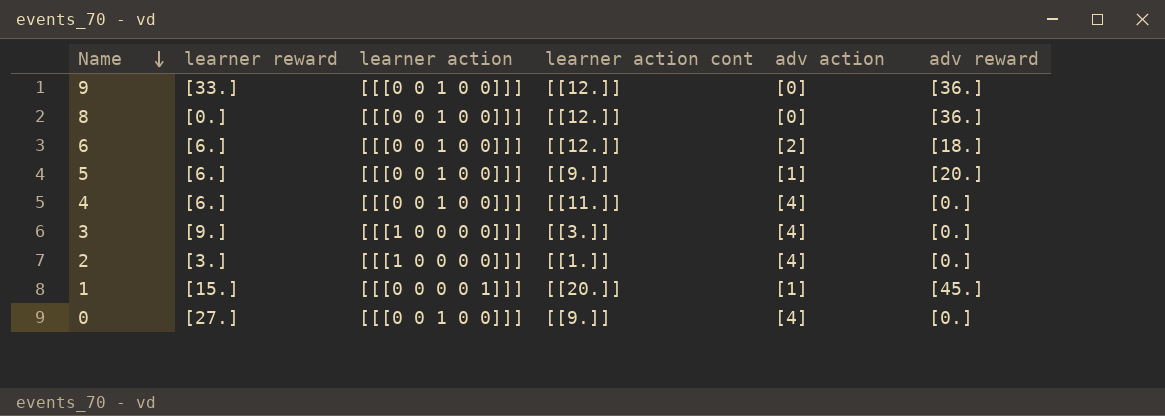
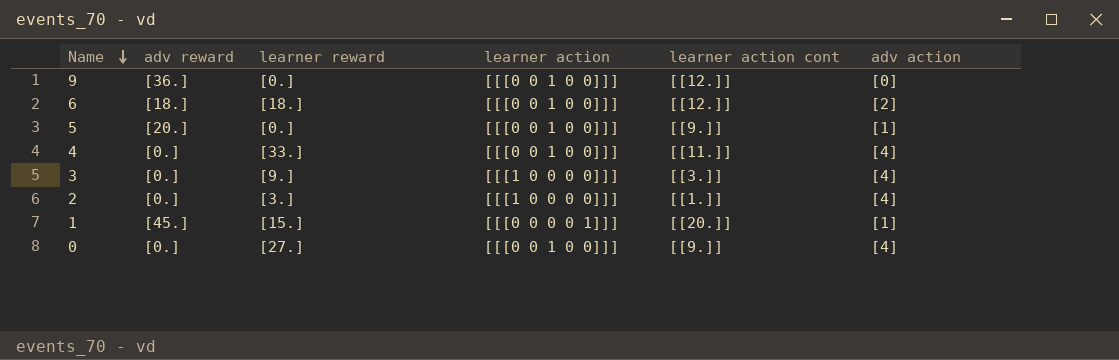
column adv reward | position: 6 -> 2
row 8: [0.] | [[[0 0 1 0 0]]] | [[12.]] | [0] | [36.] -> none
9 | learner reward: [33.] -> [0.]
6 | learner reward: [6.] -> [18.]
5 | learner reward: [6.] -> [0.]
4 | learner reward: [6.] -> [33.]

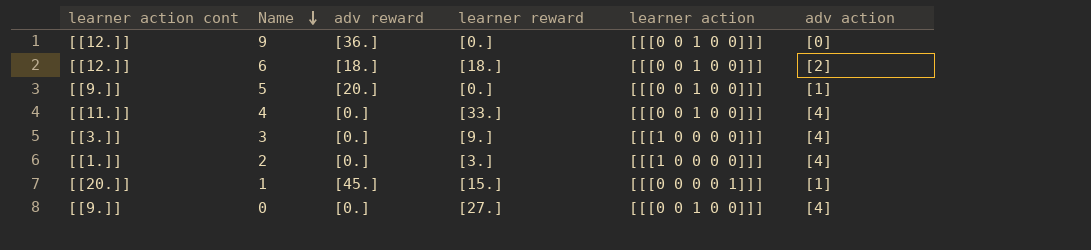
column learner action cont | position: 5 -> 1

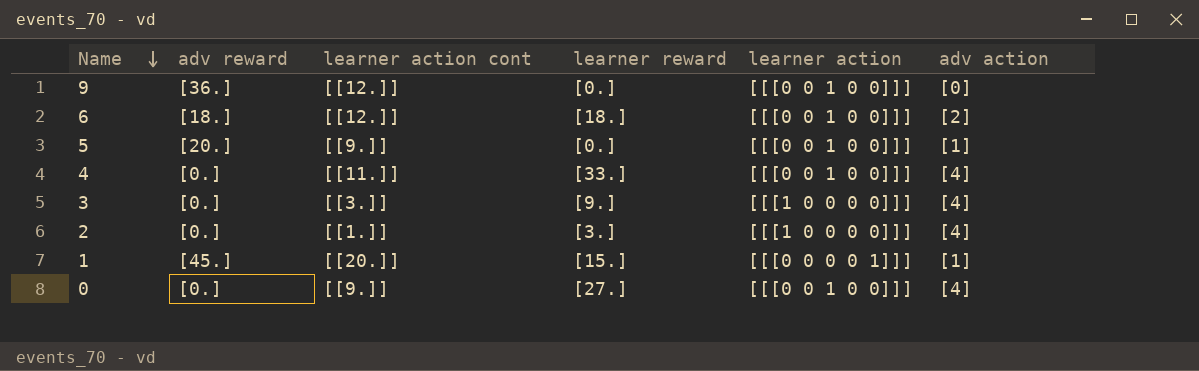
column learner action cont | position: 1 -> 3

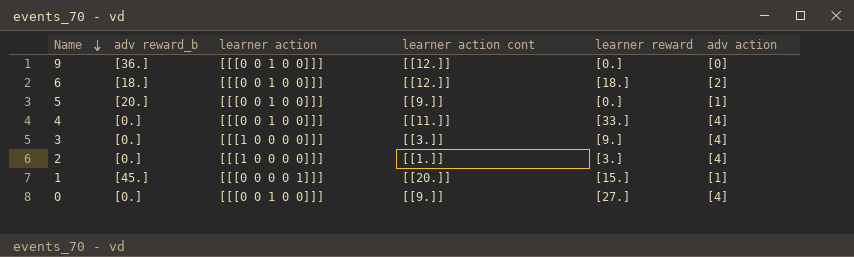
column name: adv reward -> adv reward_b
column learner action | position: 5 -> 3

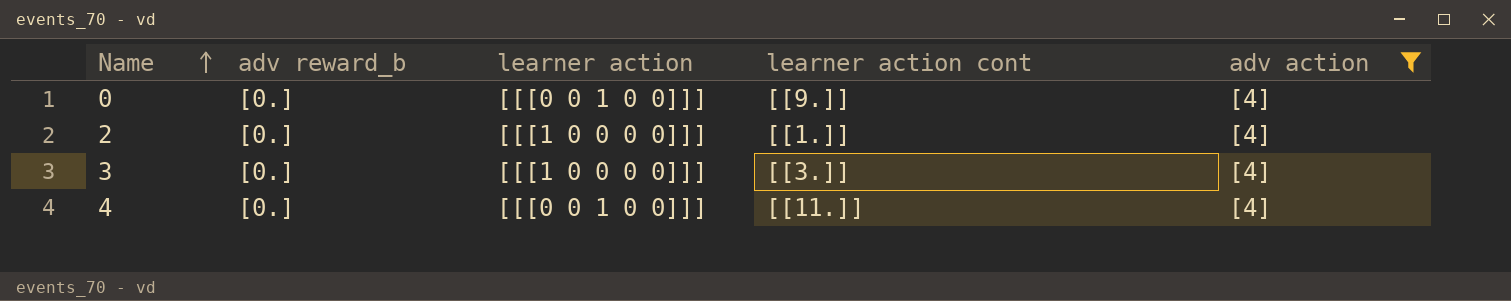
filter: none -> adv action = [4]
row order: Name descending -> Name ascending
column learner reward | position: 5 -> none

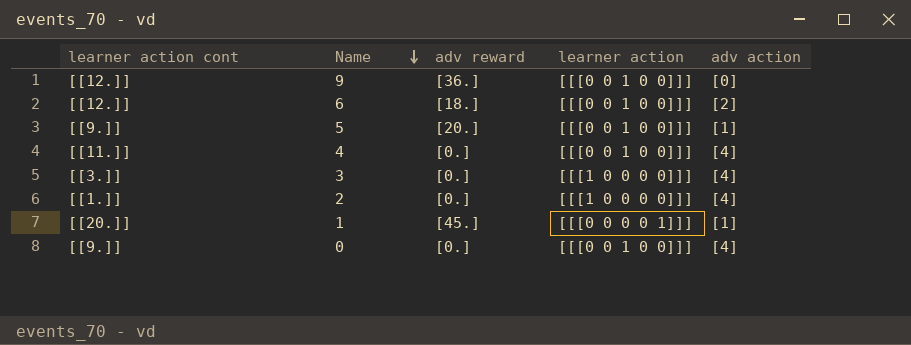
filter: adv action = [4] -> none
row order: Name ascending -> Name descending
column learner action cont | position: 4 -> 1
column name: adv reward_b -> adv reward

